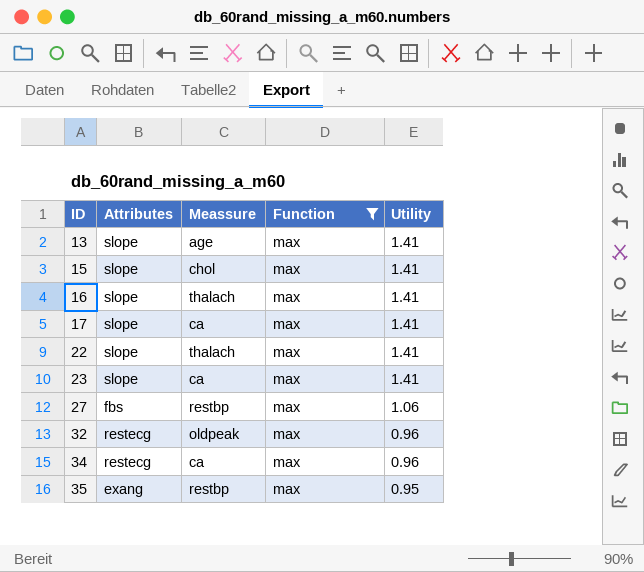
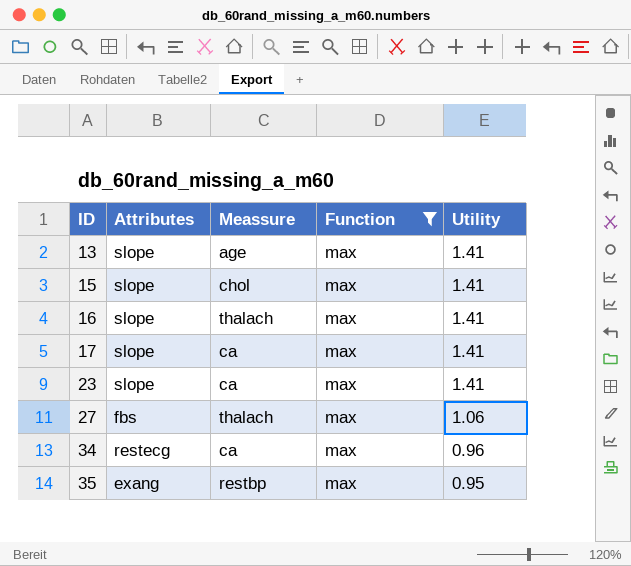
row 22: slope | thalach | max | 1.41 -> none
row 32: restecg | oldpeak | max | 0.96 -> none
27 | Meassure: restbp -> thalach

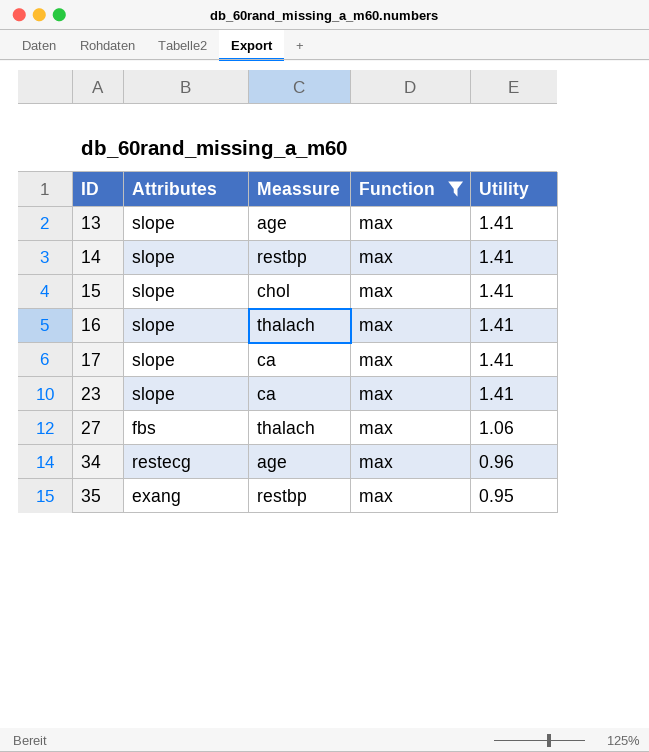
row 14: none -> slope | restbp | max | 1.41
34 | Meassure: ca -> age

